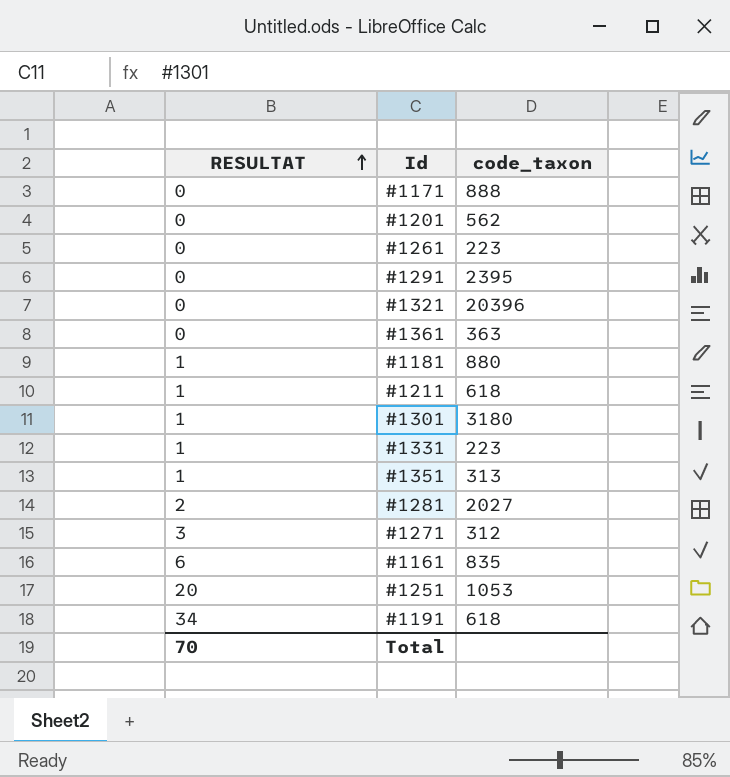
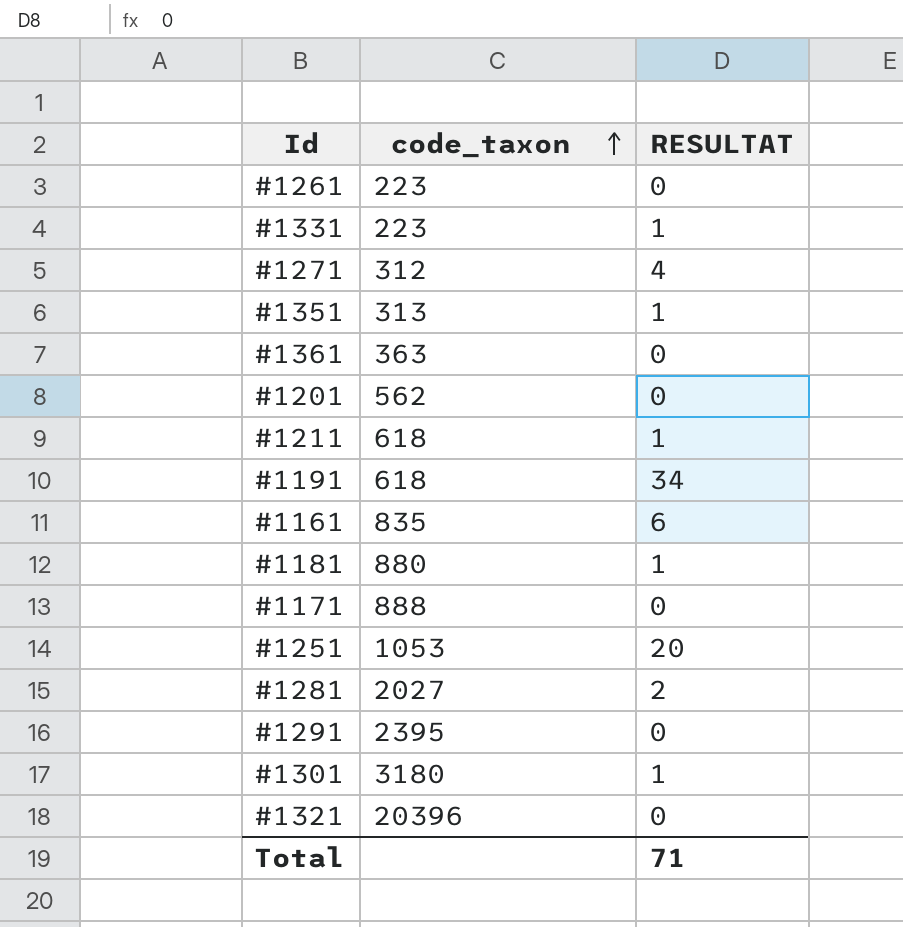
row order: RESULTAT ascending -> code_taxon ascending
column RESULTAT | position: 1 -> 3
#1271 | RESULTAT: 3 -> 4
Total | RESULTAT: 70 -> 71

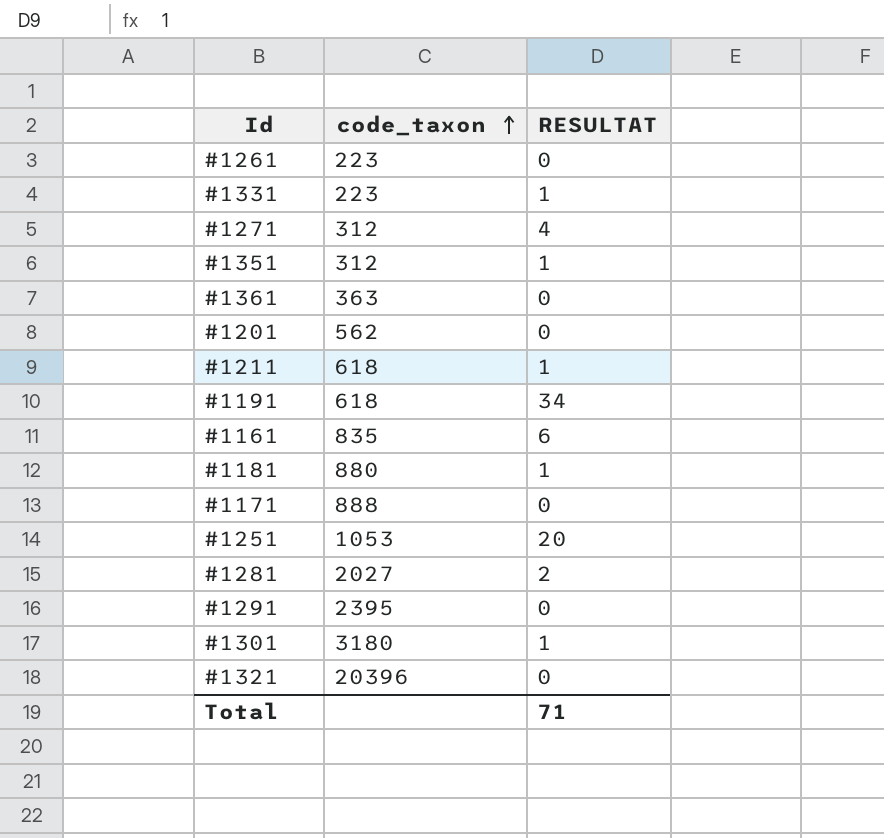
#1351 | code_taxon: 313 -> 312

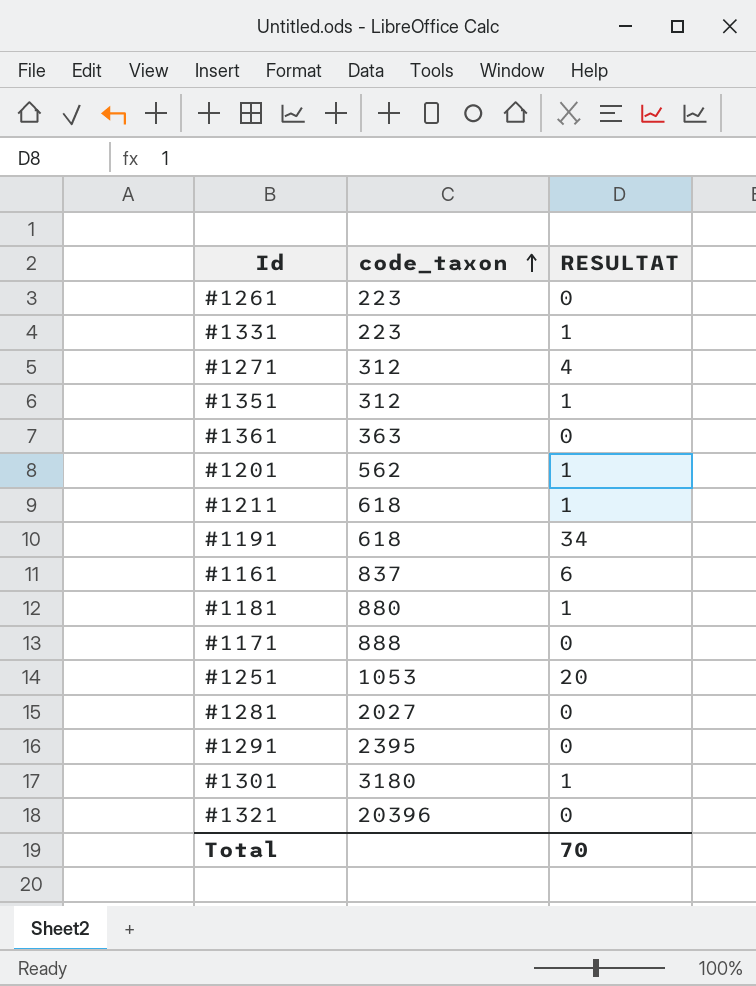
#1201 | RESULTAT: 0 -> 1
#1161 | code_taxon: 835 -> 837
#1281 | RESULTAT: 2 -> 0
Total | RESULTAT: 71 -> 70

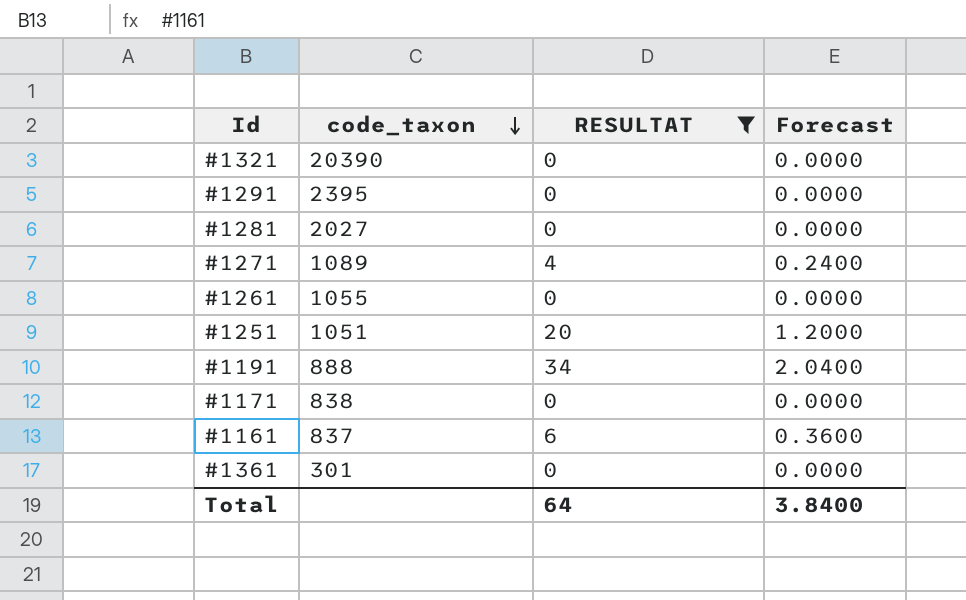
filter: none -> RESULTAT != 1
row order: code_taxon ascending -> code_taxon descending
column Forecast | formula: none -> [RESULTAT] * 0.06
#1321 | code_taxon: 20396 -> 20390
#1271 | code_taxon: 312 -> 1089
#1261 | code_taxon: 223 -> 1055
#1251 | code_taxon: 1053 -> 1051
#1191 | code_taxon: 618 -> 888
#1171 | code_taxon: 888 -> 838
#1361 | code_taxon: 363 -> 301
Total | RESULTAT: 70 -> 64

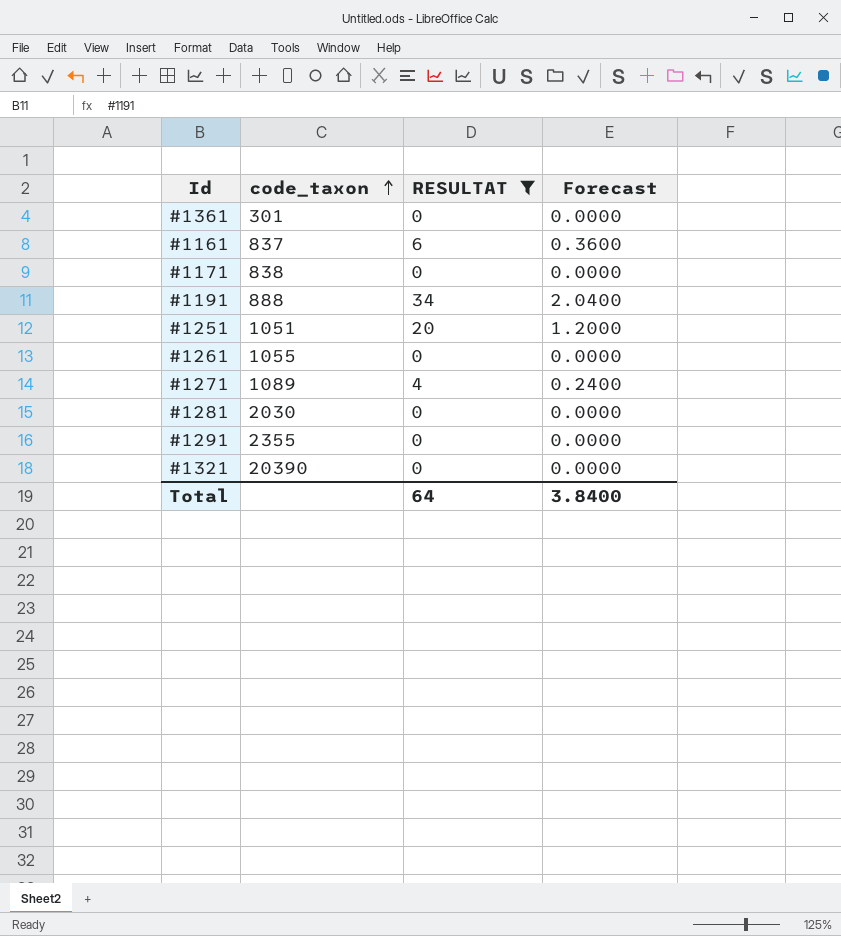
row order: code_taxon descending -> code_taxon ascending
#1281 | code_taxon: 2027 -> 2030
#1291 | code_taxon: 2395 -> 2355

